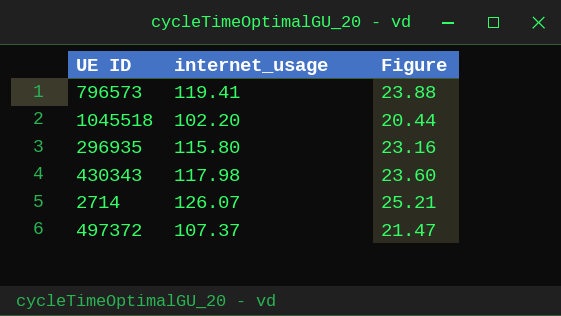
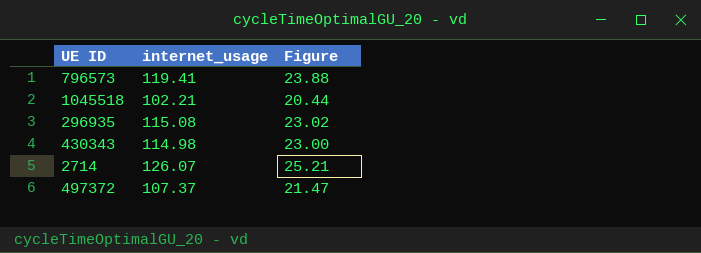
1045518 | internet_usage: 102.20 -> 102.21
296935 | internet_usage: 115.80 -> 115.08
296935 | Figure: 23.16 -> 23.02
430343 | internet_usage: 117.98 -> 114.98
430343 | Figure: 23.60 -> 23.00

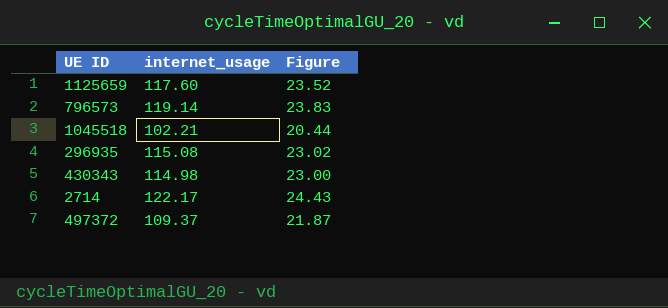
row 1125659: none -> 117.60 | 23.52
796573 | internet_usage: 119.41 -> 119.14
796573 | Figure: 23.88 -> 23.83
2714 | internet_usage: 126.07 -> 122.17
2714 | Figure: 25.21 -> 24.43
497372 | internet_usage: 107.37 -> 109.37
497372 | Figure: 21.47 -> 21.87

